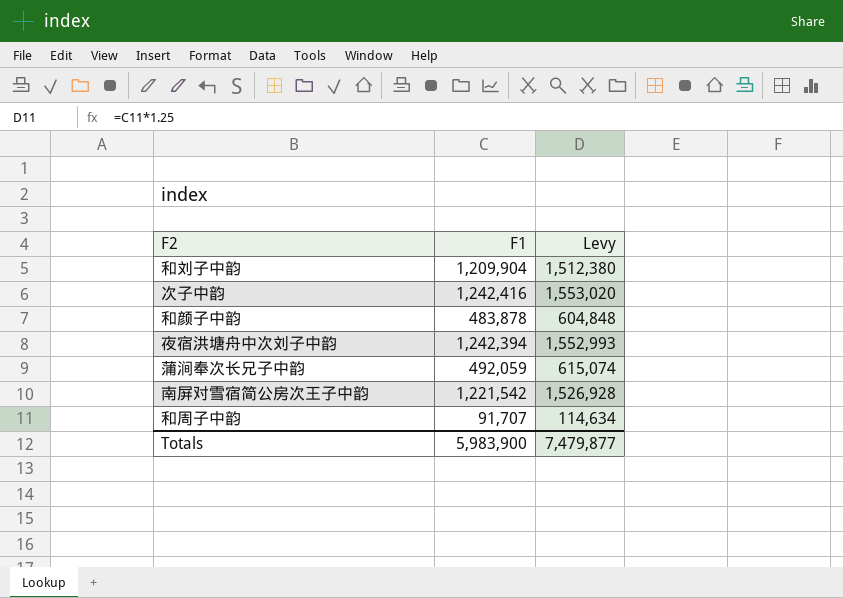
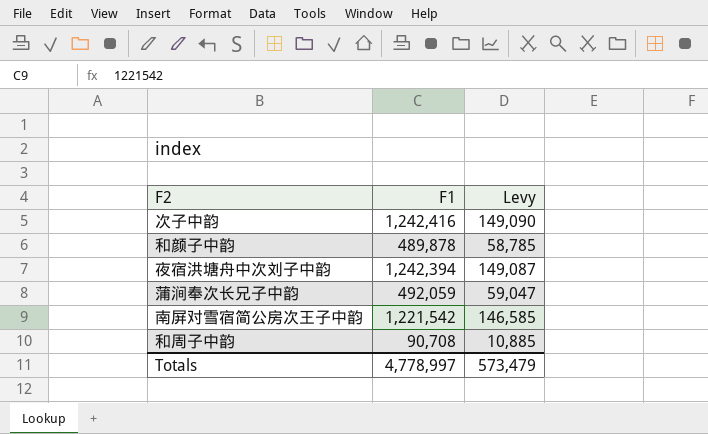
column Levy | formula: [F1] * 1.25 -> [F1] * 0.12
row 和刘子中韵: 1,209,904 | 1,512,380 -> none
和颜子中韵 | F1: 483,878 -> 489,878
和周子中韵 | F1: 91,707 -> 90,708
Totals | F1: 5,983,900 -> 4,778,997
Totals | Levy: 7,479,877 -> 573,479

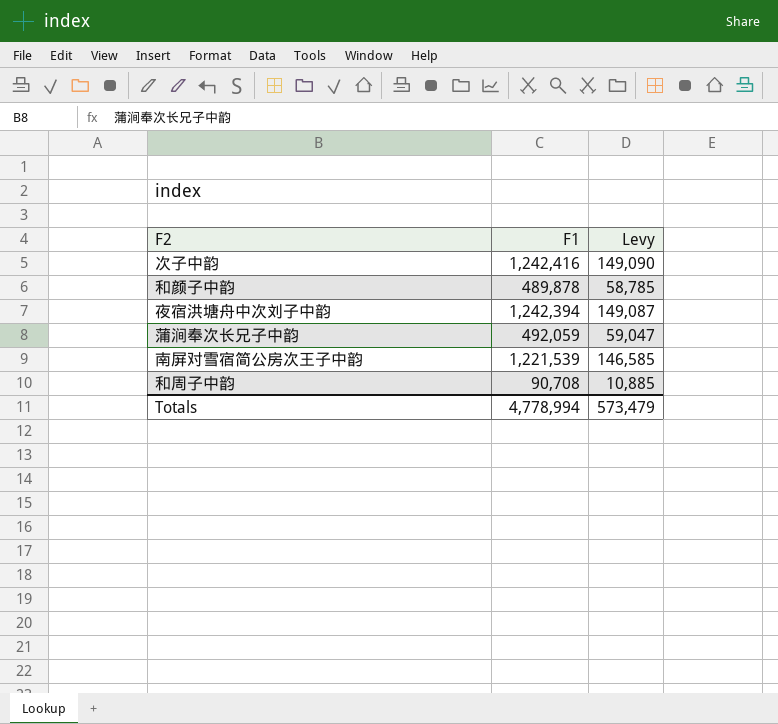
南屏对雪宿简公房次王子中韵 | F1: 1,221,542 -> 1,221,539
Totals | F1: 4,778,997 -> 4,778,994

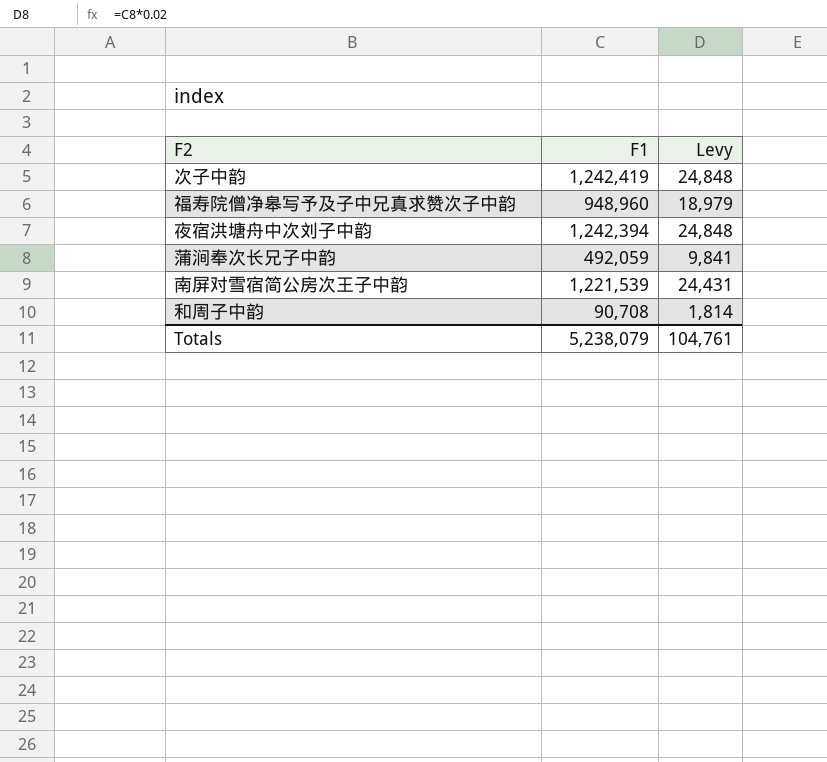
column Levy | formula: [F1] * 0.12 -> [F1] * 0.02
row 和颜子中韵: 489,878 | 58,785 -> none
次子中韵 | F1: 1,242,416 -> 1,242,419
row 福寿院僧净皋写予及子中兄真求赞次子中韵: none -> 948,960 | 18,979
Totals | F1: 4,778,994 -> 5,238,079
Totals | Levy: 573,479 -> 104,761

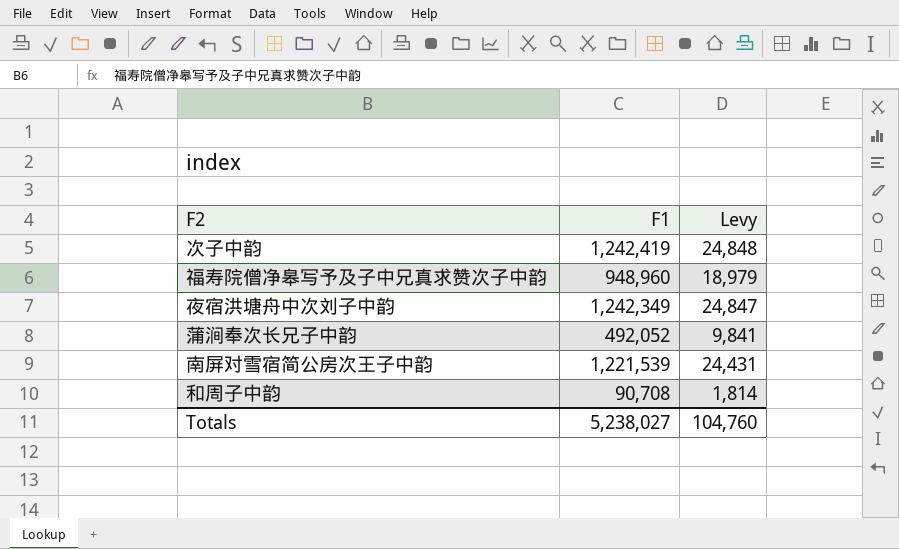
夜宿洪塘舟中次刘子中韵 | F1: 1,242,394 -> 1,242,349
夜宿洪塘舟中次刘子中韵 | Levy: 24,848 -> 24,847
蒲涧奉次长兄子中韵 | F1: 492,059 -> 492,052
Totals | F1: 5,238,079 -> 5,238,027
Totals | Levy: 104,761 -> 104,760

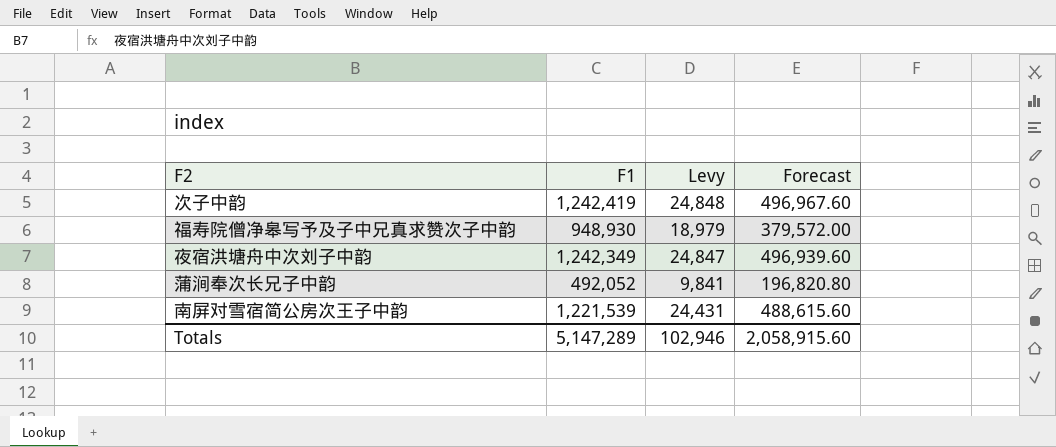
column Forecast | formula: none -> [F1] * 0.4
row 和周子中韵: 90,708 | 1,814 -> none
福寿院僧净皋写予及子中兄真求赞次子中韵 | F1: 948,960 -> 948,930
Totals | F1: 5,238,027 -> 5,147,289
Totals | Levy: 104,760 -> 102,946

